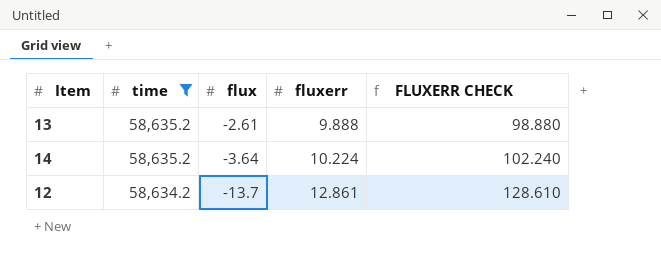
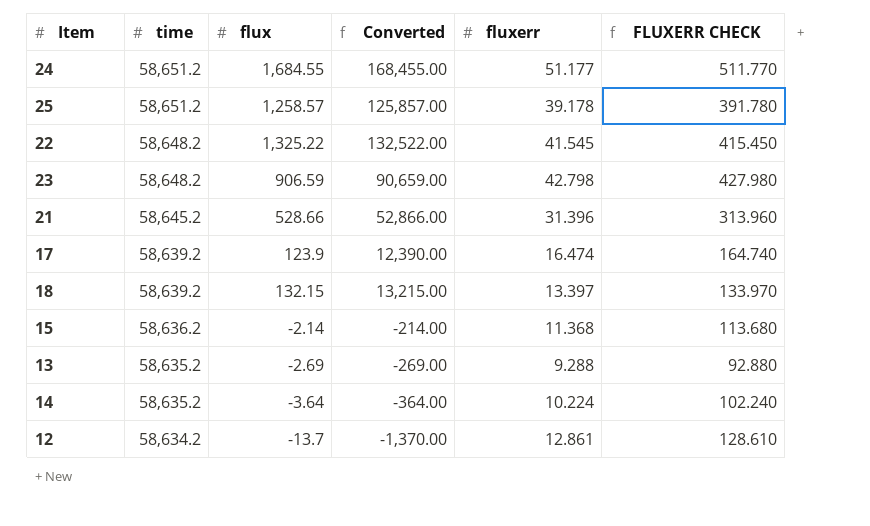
filter: time <= 58,635.2 -> none
column Converted | formula: none -> [flux] * 100
13 | flux: -2.61 -> -2.69
13 | fluxerr: 9.888 -> 9.288
13 | FLUXERR CHECK: 98.880 -> 92.880

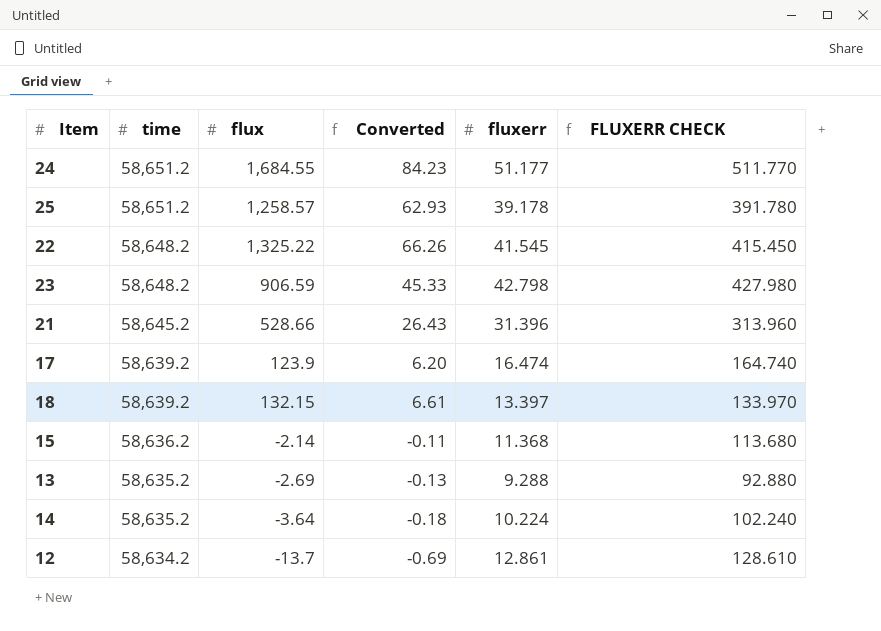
column Converted | formula: [flux] * 100 -> [flux] * 0.05

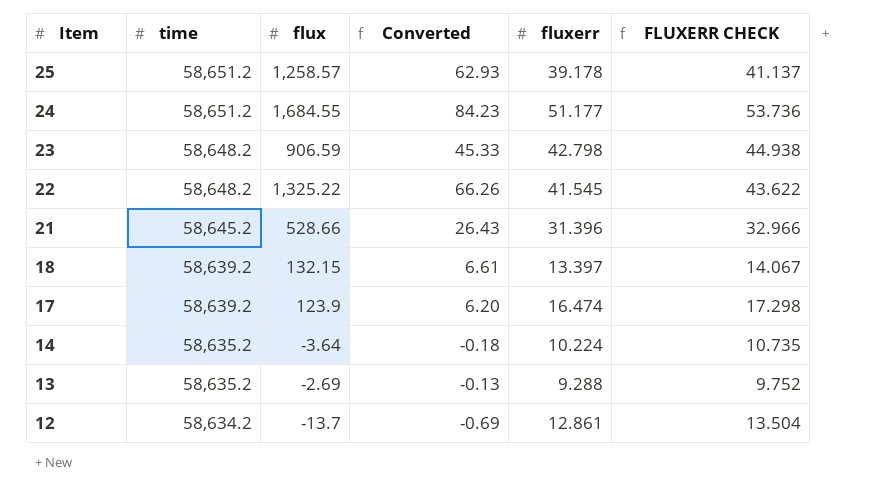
row order: time descending -> Item descending
column FLUXERR CHECK | formula: [fluxerr] * 10 -> [fluxerr] * 1.05
row 15: 58,636.2 | -2.14 | -0.11 | 11.368 | 113.680 -> none

